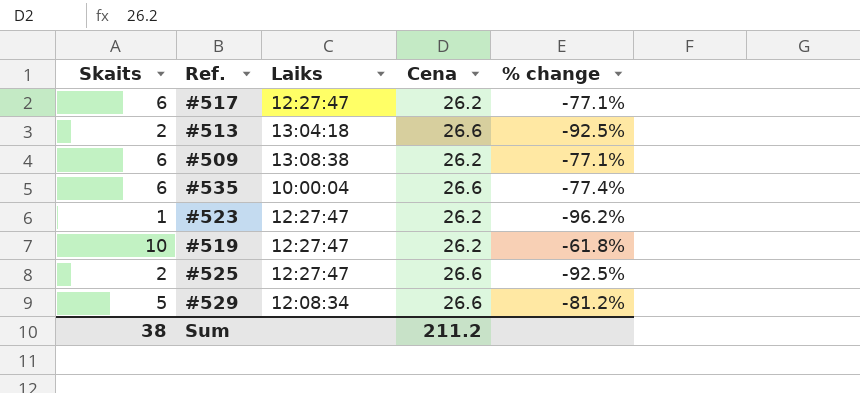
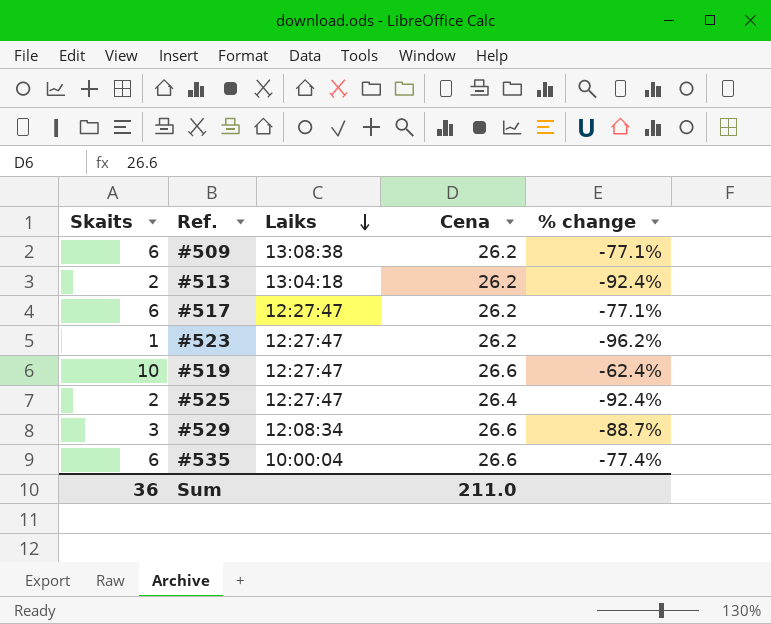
row order: none -> Laiks descending
#513 | Cena: 26.6 -> 26.2
#513 | % change: -92.5% -> -92.4%
#519 | Cena: 26.2 -> 26.6
#519 | % change: -61.8% -> -62.4%
#525 | Cena: 26.6 -> 26.4
#525 | % change: -92.5% -> -92.4%
#529 | Skaits: 5 -> 3
#529 | % change: -81.2% -> -88.7%
Sum | Skaits: 38 -> 36
Sum | Cena: 211.2 -> 211.0

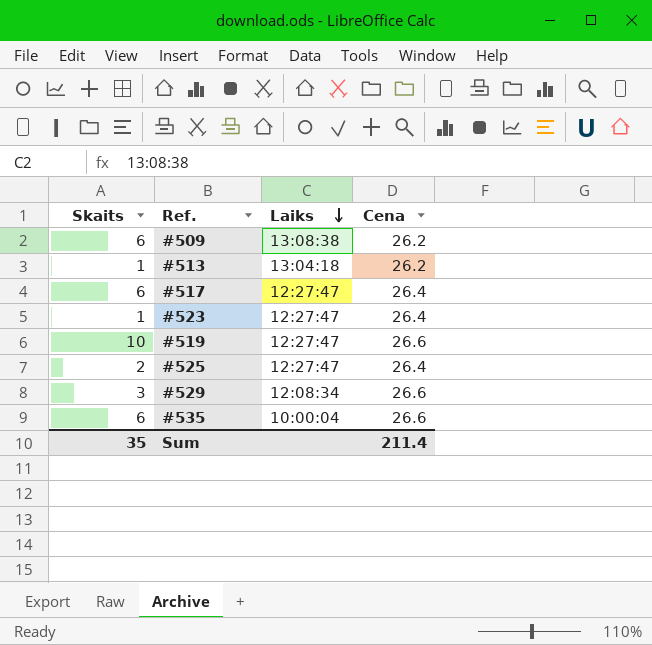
column % change | formula: ([Skaits] - [Cena]) / [Cena] -> none
#513 | Skaits: 2 -> 1
#517 | Cena: 26.2 -> 26.4
#523 | Cena: 26.2 -> 26.4
Sum | Skaits: 36 -> 35
Sum | Cena: 211.0 -> 211.4

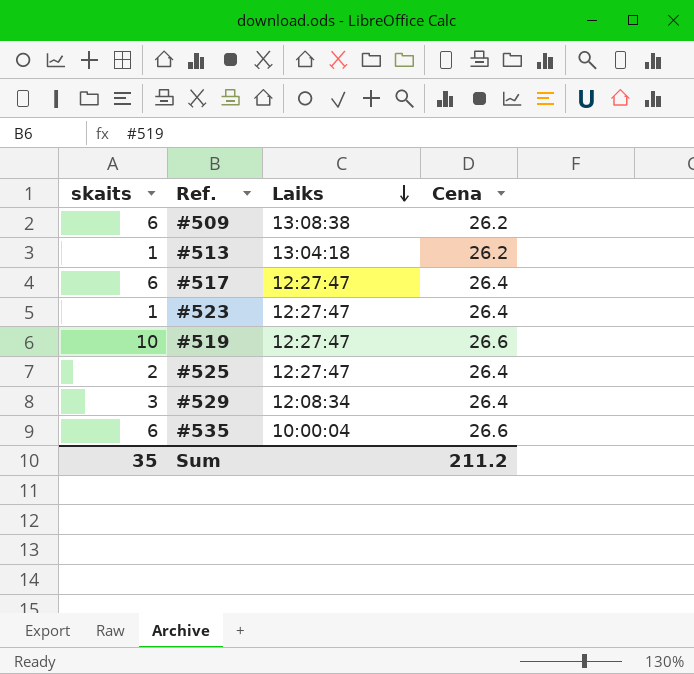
column name: Skaits -> skaits
#529 | Cena: 26.6 -> 26.4
Sum | Cena: 211.4 -> 211.2

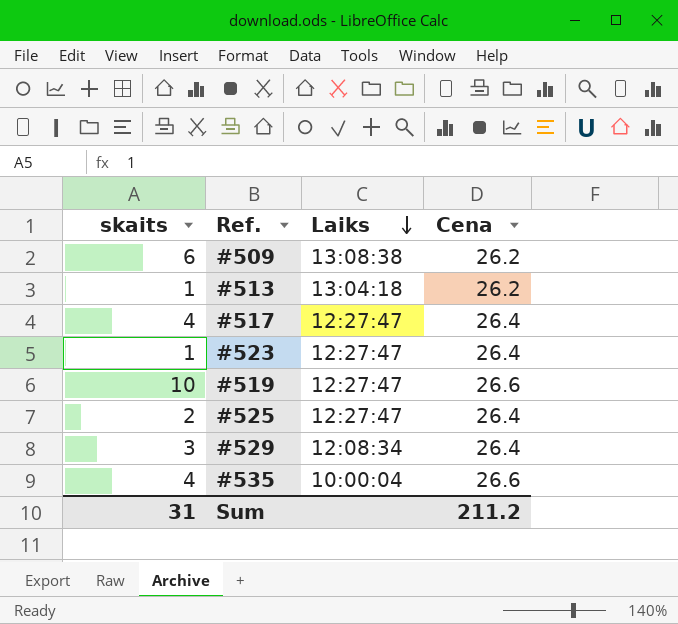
#517 | skaits: 6 -> 4
#535 | skaits: 6 -> 4
Sum | skaits: 35 -> 31

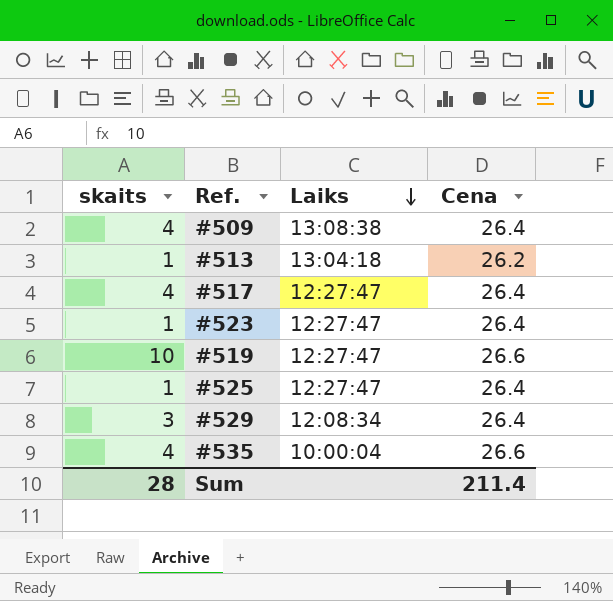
#509 | skaits: 6 -> 4
#509 | Cena: 26.2 -> 26.4
#525 | skaits: 2 -> 1
Sum | skaits: 31 -> 28
Sum | Cena: 211.2 -> 211.4

